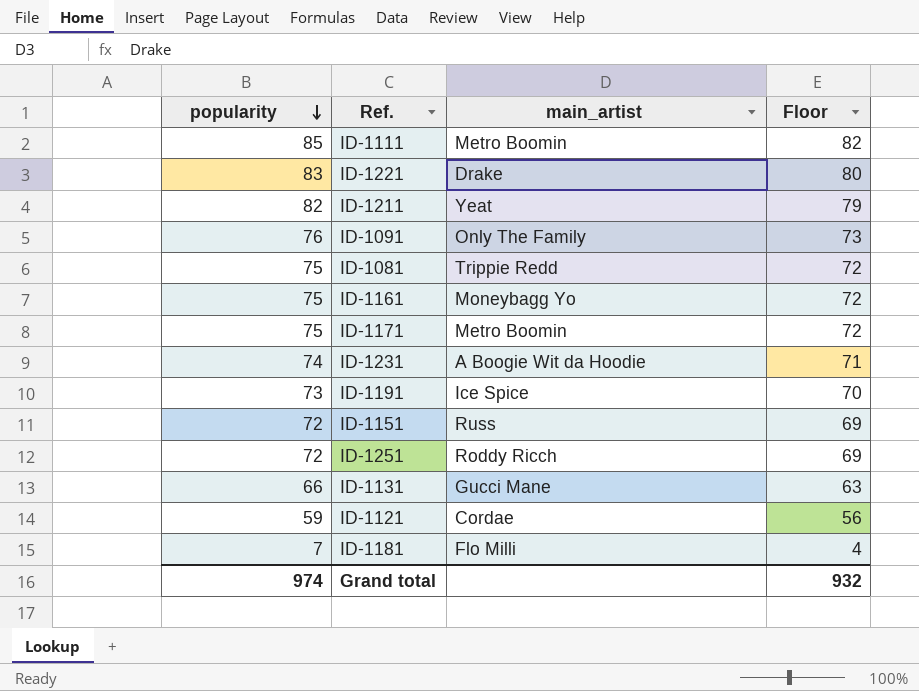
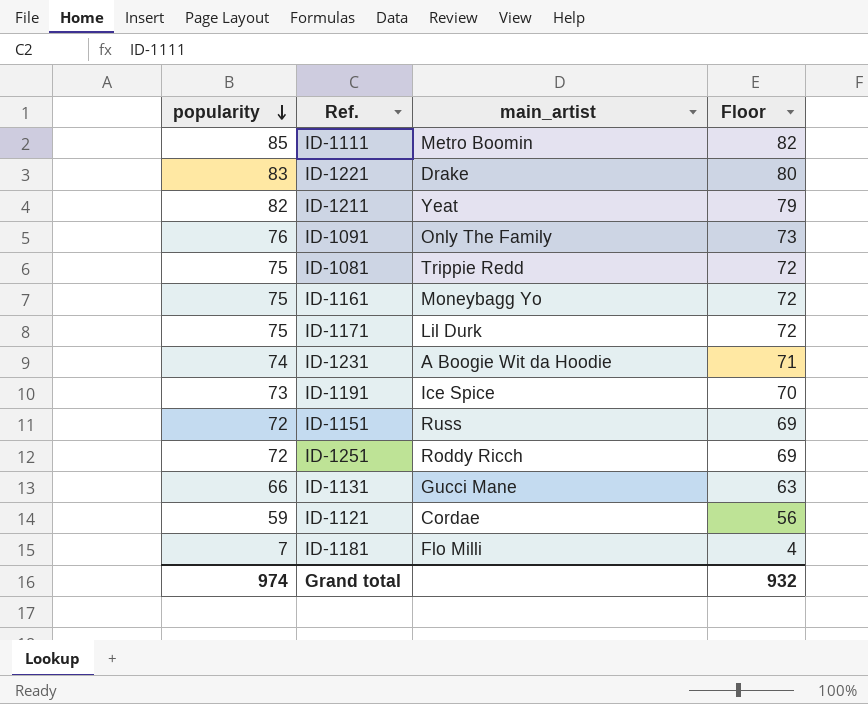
ID-1171 | main_artist: Metro Boomin -> Lil Durk

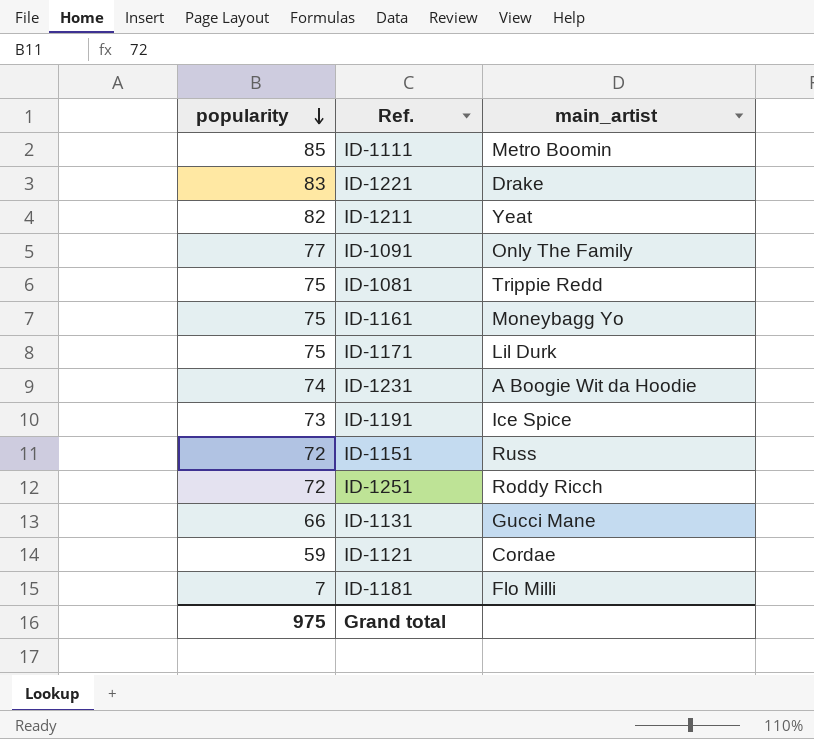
column Floor | formula: [popularity] - 3 -> none
ID-1091 | popularity: 76 -> 77
Grand total | popularity: 974 -> 975

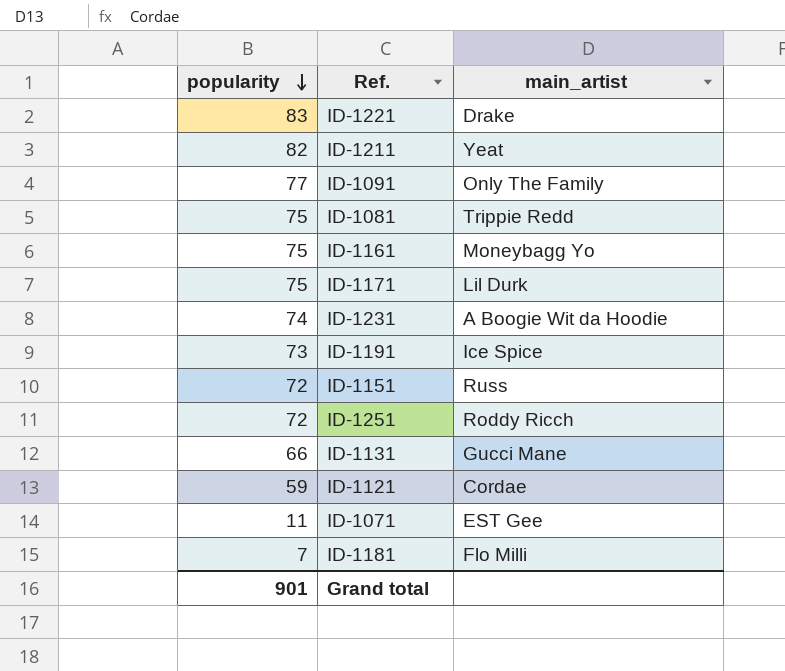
row ID-1111: 85 | Metro Boomin -> none
row ID-1071: none -> 11 | EST Gee
Grand total | popularity: 975 -> 901

